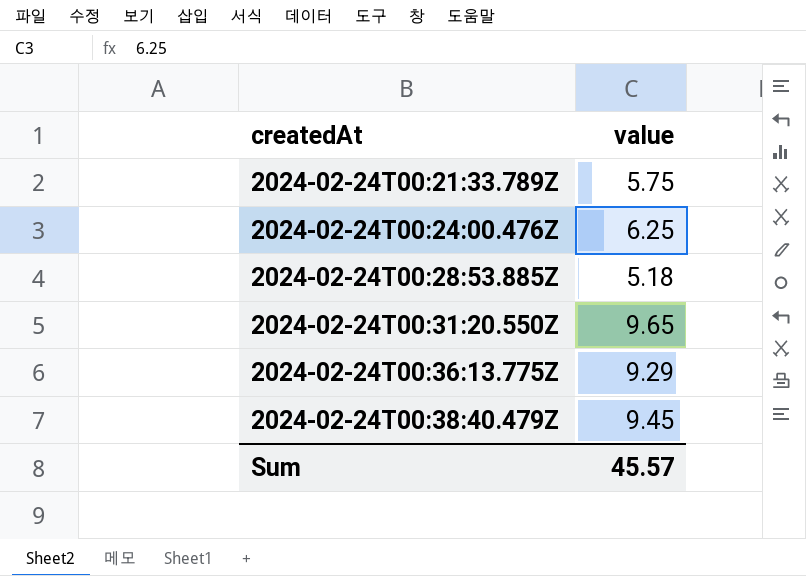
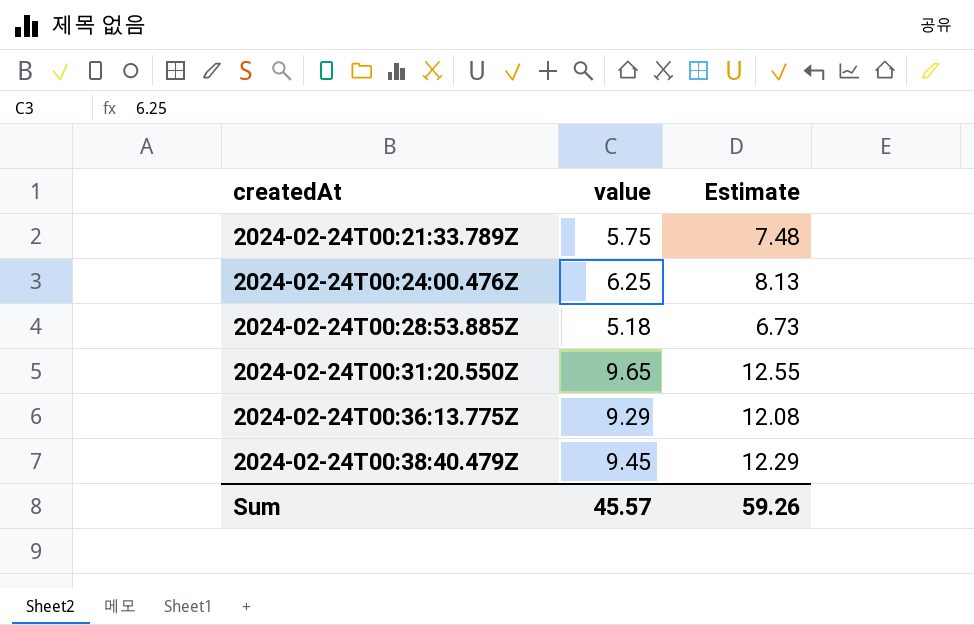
column Estimate | formula: none -> [value] * 1.3

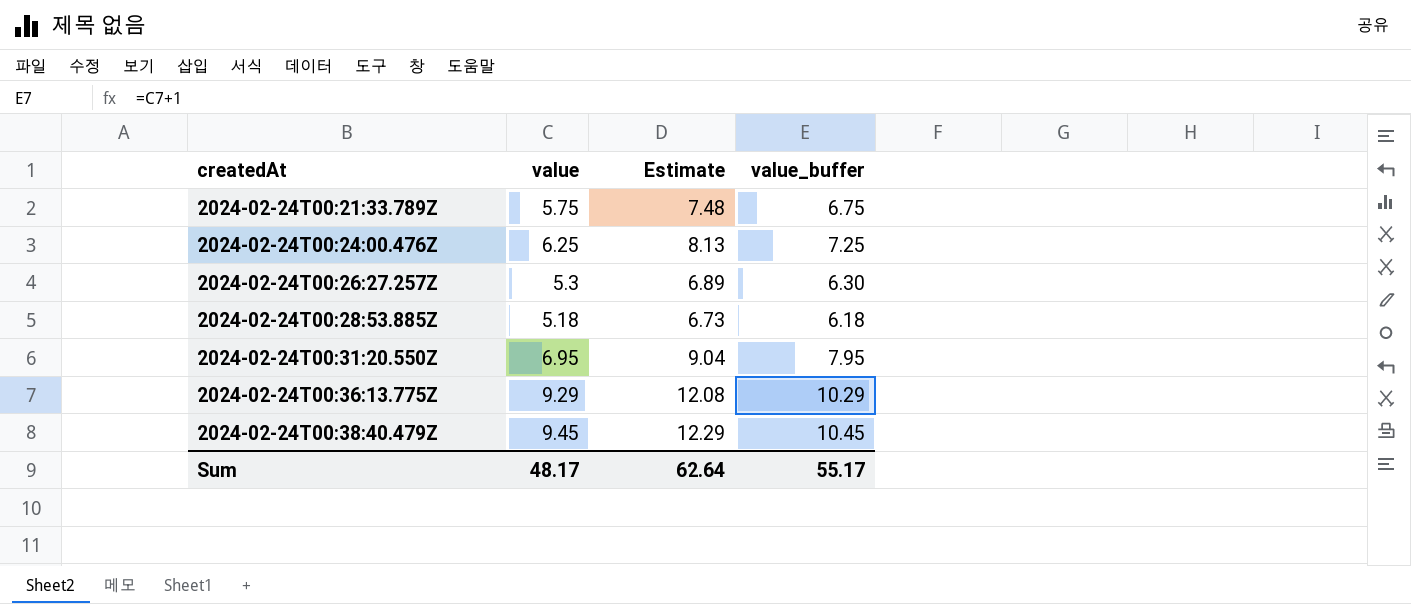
column value_buffer | formula: none -> [value] + 1
row 2024-02-24T00:26:27.257Z: none -> 5.3 | 6.89 | 6.30
2024-02-24T00:31:20.550Z | value: 9.65 -> 6.95
2024-02-24T00:31:20.550Z | Estimate: 12.55 -> 9.04
Sum | value: 45.57 -> 48.17
Sum | Estimate: 59.26 -> 62.64

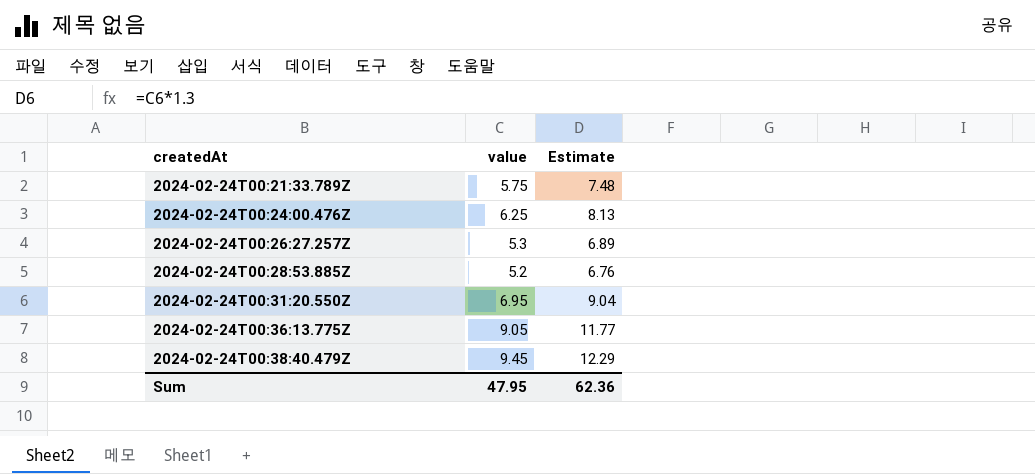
column value_buffer | formula: [value] + 1 -> none
2024-02-24T00:28:53.885Z | value: 5.18 -> 5.2
2024-02-24T00:28:53.885Z | Estimate: 6.73 -> 6.76
2024-02-24T00:36:13.775Z | value: 9.29 -> 9.05
2024-02-24T00:36:13.775Z | Estimate: 12.08 -> 11.77
Sum | value: 48.17 -> 47.95
Sum | Estimate: 62.64 -> 62.36

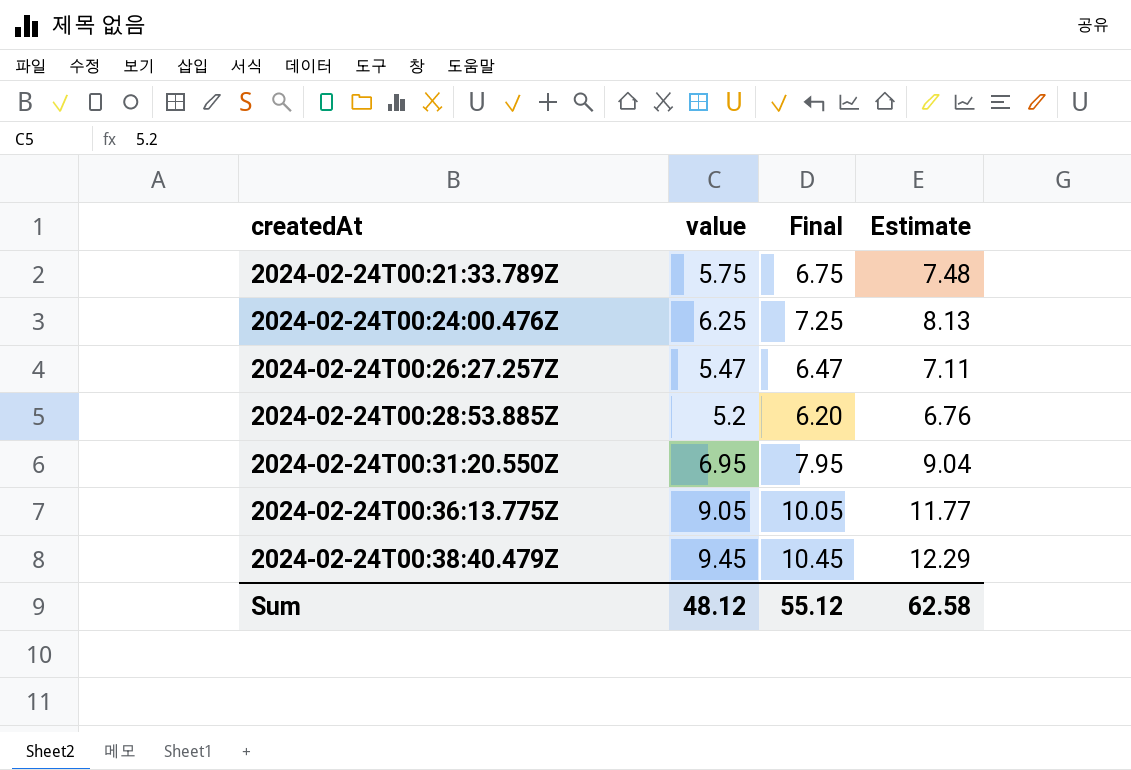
column Final | formula: none -> [value] + 1
2024-02-24T00:26:27.257Z | value: 5.3 -> 5.47
2024-02-24T00:26:27.257Z | Estimate: 6.89 -> 7.11
Sum | value: 47.95 -> 48.12
Sum | Estimate: 62.36 -> 62.58

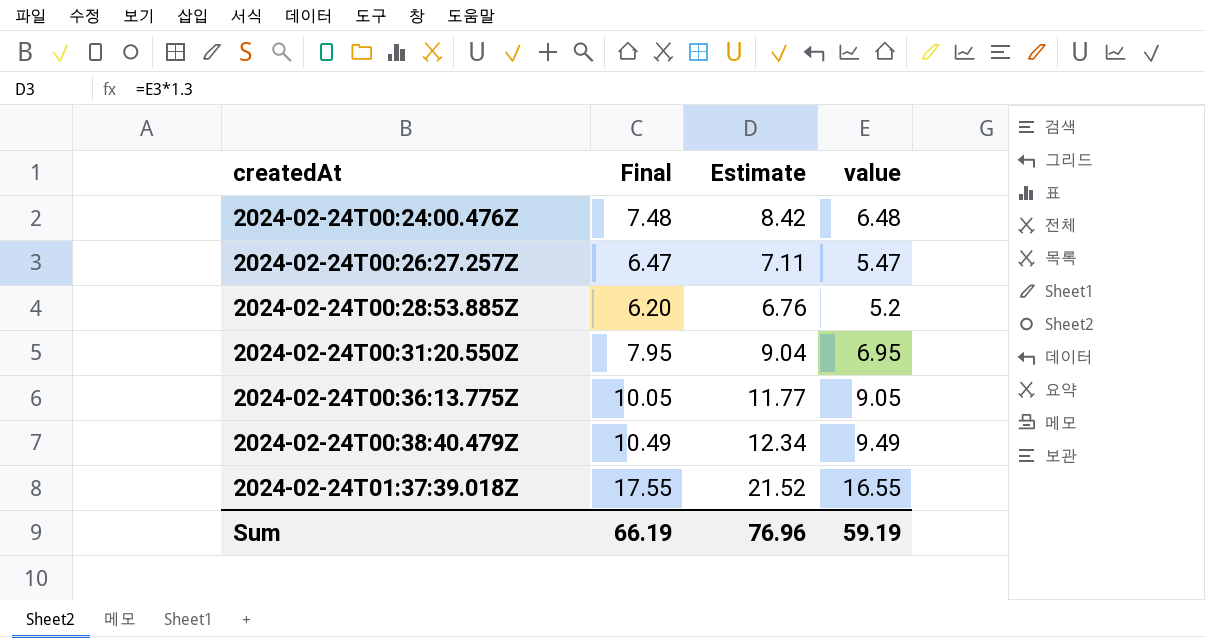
column value | position: 2 -> 4
row 2024-02-24T00:21:33.789Z: 5.75 | 6.75 | 7.48 -> none
2024-02-24T00:24:00.476Z | Final: 7.25 -> 7.48
2024-02-24T00:24:00.476Z | Estimate: 8.13 -> 8.42
2024-02-24T00:24:00.476Z | value: 6.25 -> 6.48
2024-02-24T00:38:40.479Z | Final: 10.45 -> 10.49
2024-02-24T00:38:40.479Z | Estimate: 12.29 -> 12.34
2024-02-24T00:38:40.479Z | value: 9.45 -> 9.49
row 2024-02-24T01:37:39.018Z: none -> 17.55 | 21.52 | 16.55
Sum | Final: 55.12 -> 66.19
Sum | Estimate: 62.58 -> 76.96
Sum | value: 48.12 -> 59.19

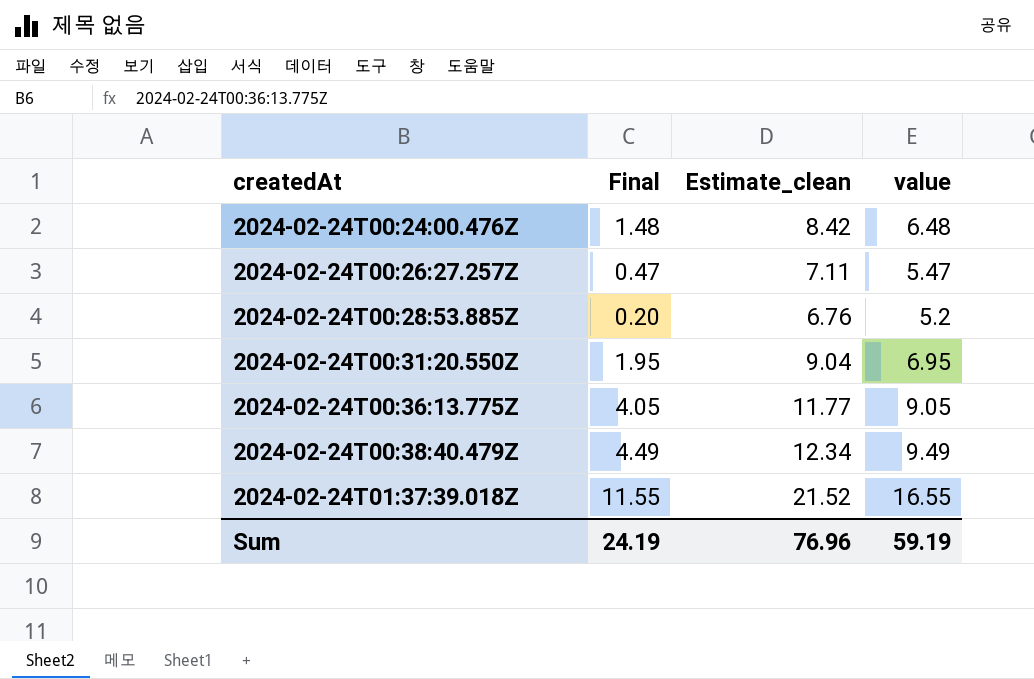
column Final | formula: [value] + 1 -> [value] - 5
column name: Estimate -> Estimate_clean
Sum | Final: 66.19 -> 24.19

